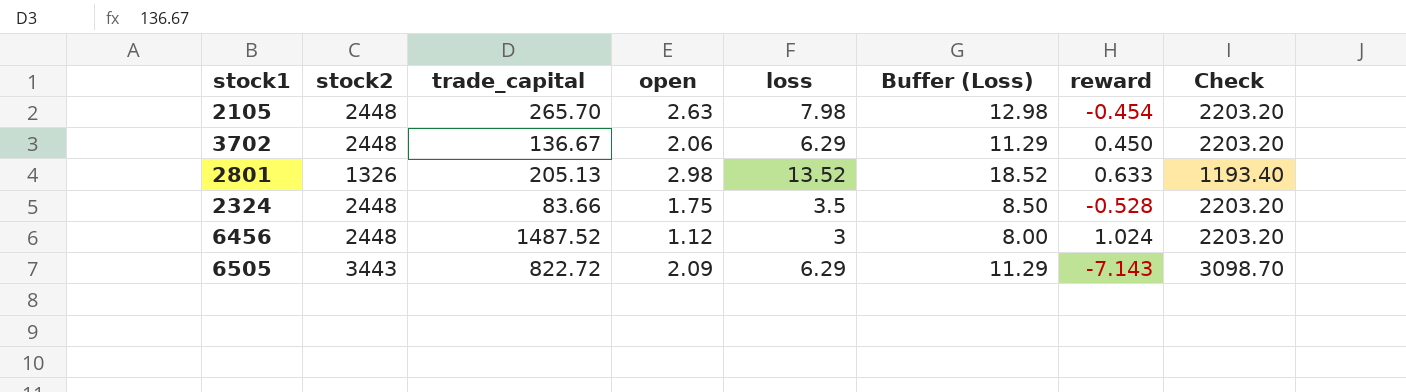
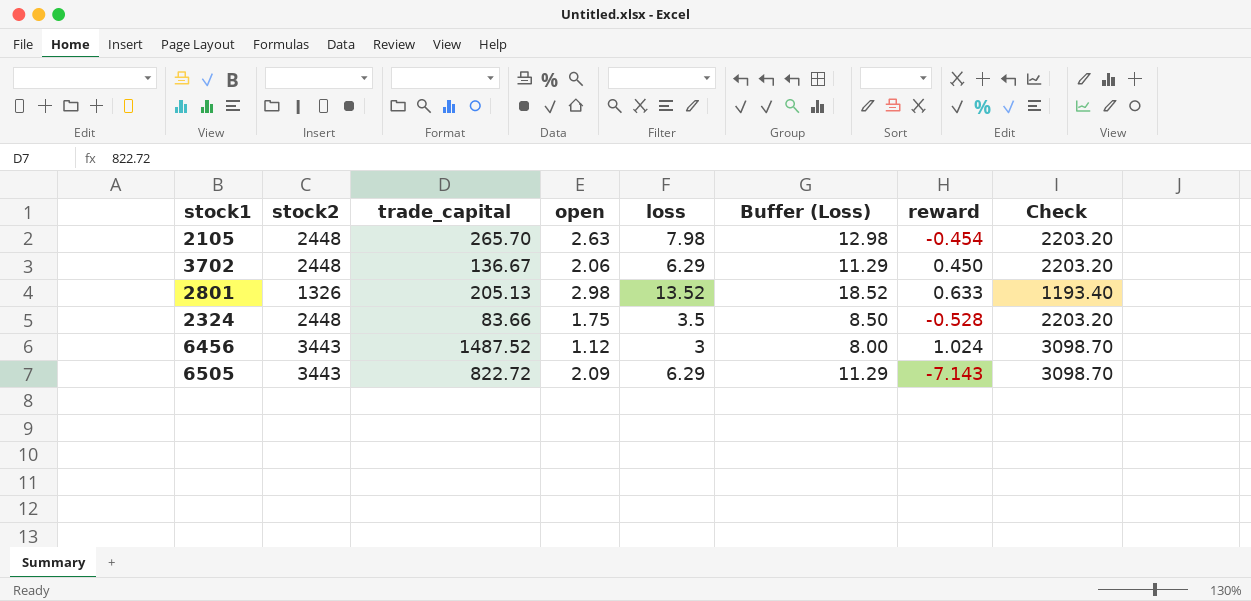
6456 | stock2: 2448 -> 3443
6456 | Check: 2203.20 -> 3098.70

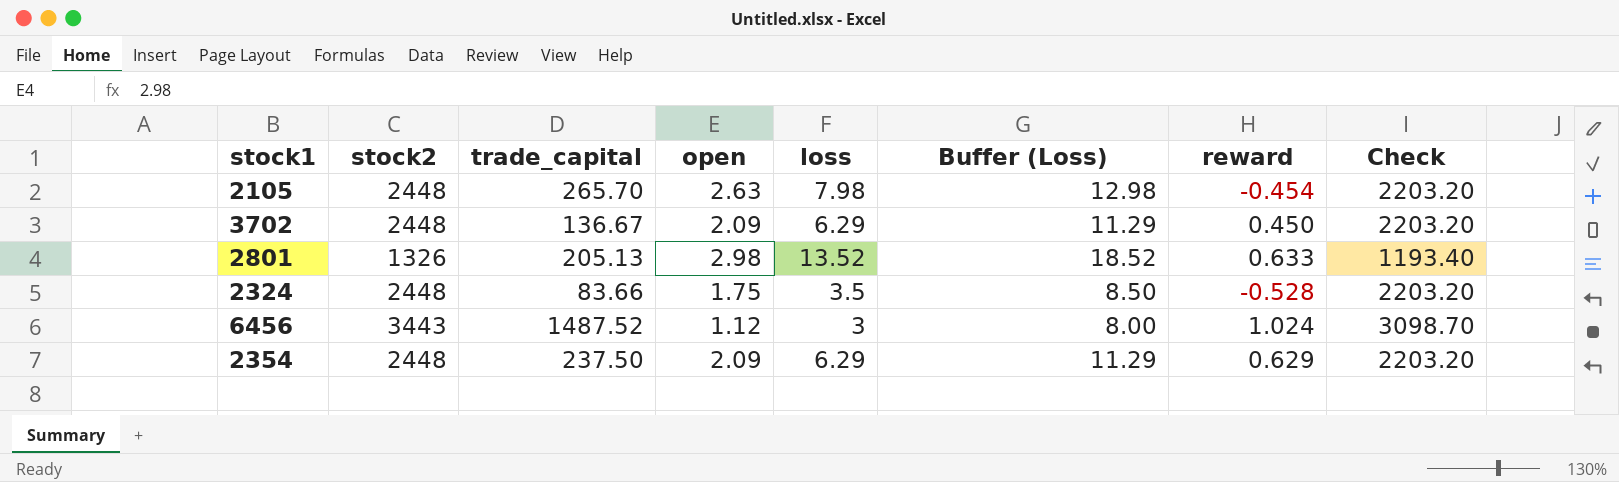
row 6505: 3443 | 822.72 | 2.09 | 6.29 | 11.29 | -7.143 | 3098.70 -> none
3702 | open: 2.06 -> 2.09
row 2354: none -> 2448 | 237.50 | 2.09 | 6.29 | 11.29 | 0.629 | 2203.20

